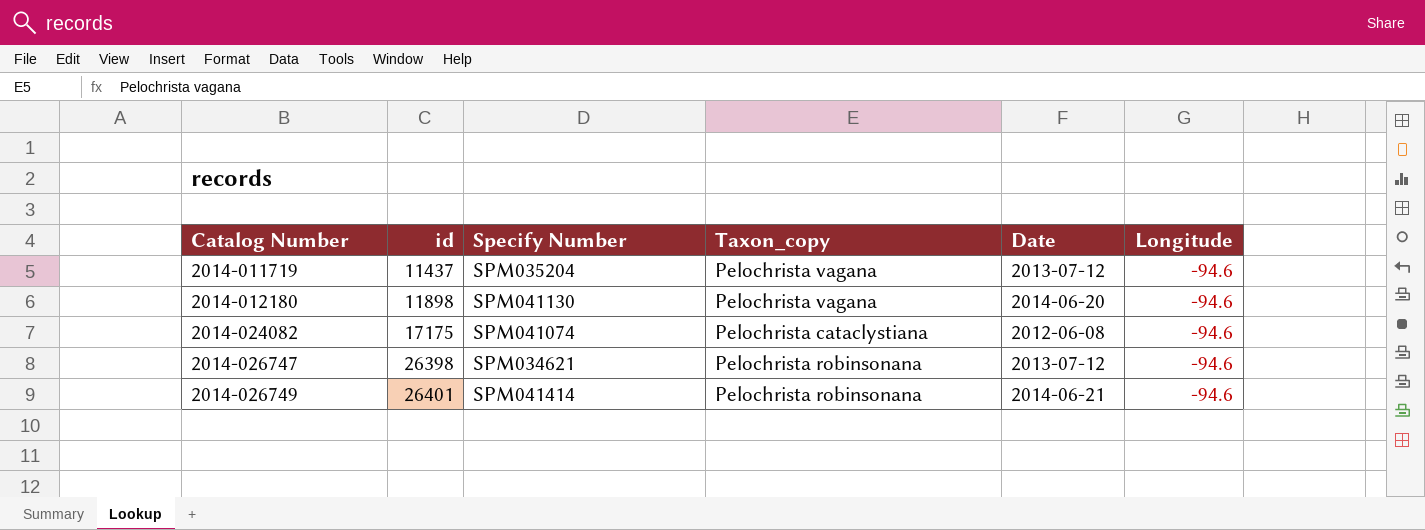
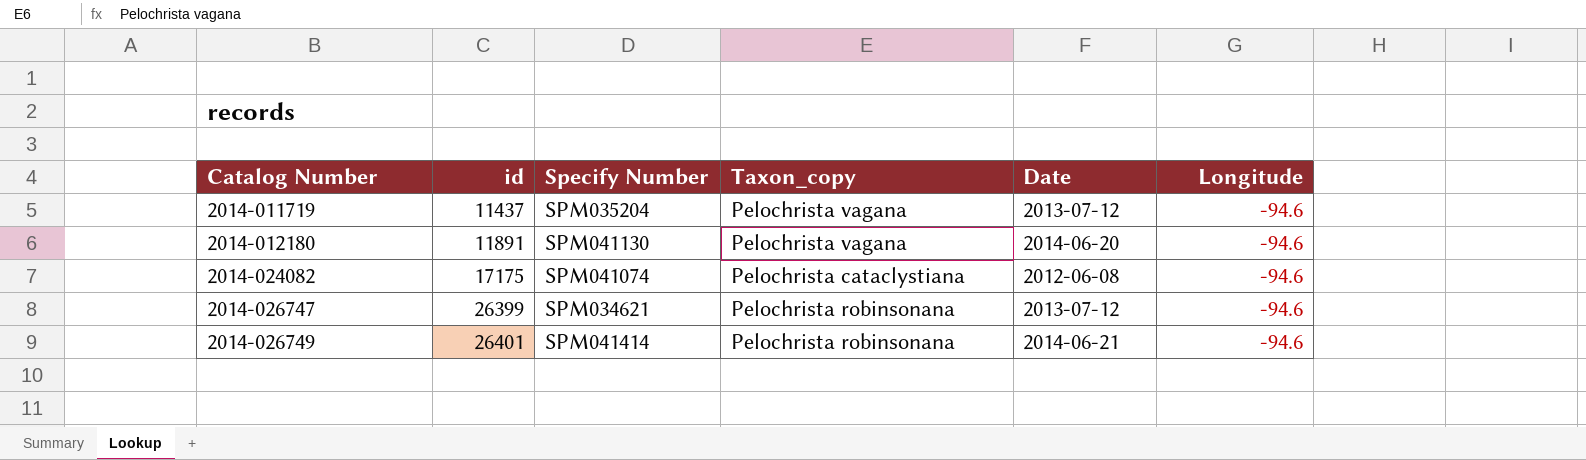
2014-012180 | id: 11898 -> 11891
2014-026747 | id: 26398 -> 26399

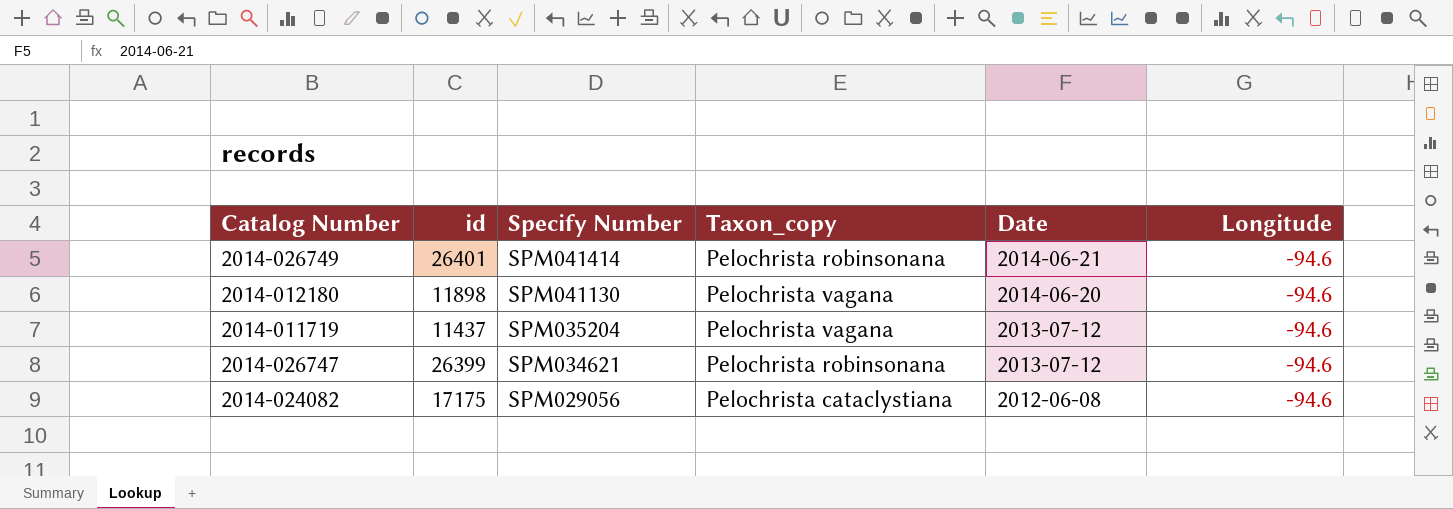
row order: Catalog Number ascending -> Specify Number descending
2014-012180 | id: 11891 -> 11898
2014-024082 | Specify Number: SPM041074 -> SPM029056

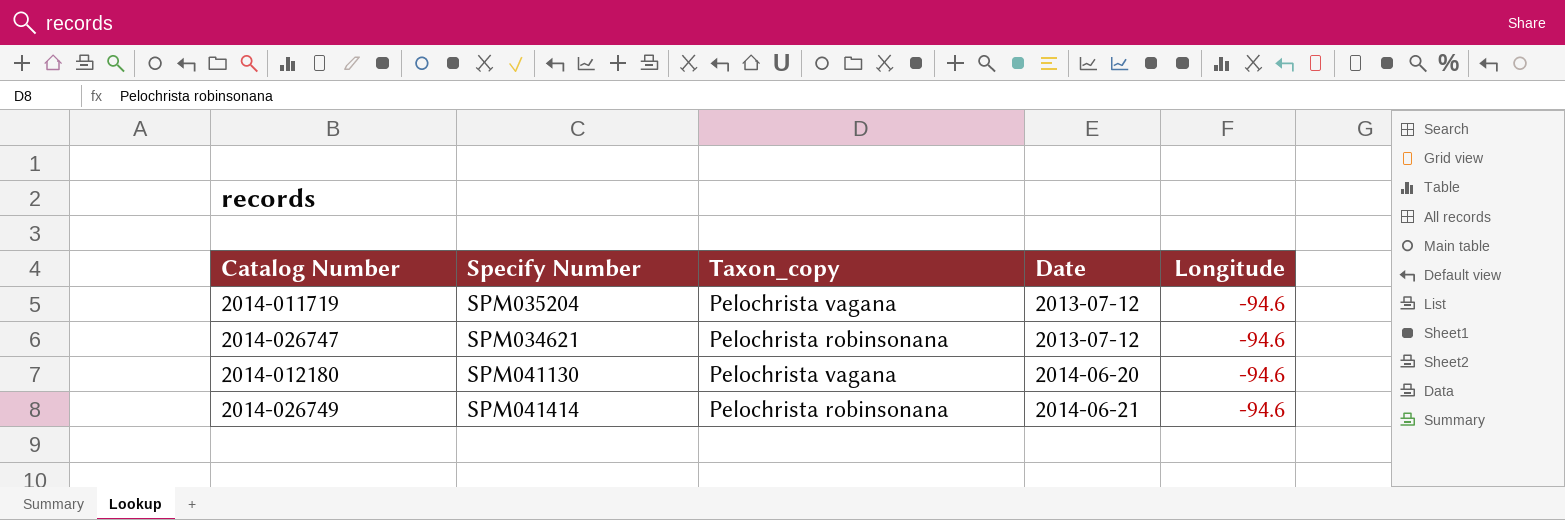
row order: Specify Number descending -> Date ascending
column id | position: 2 -> none
row 2014-024082: 17175 | SPM029056 | Pelochrista cataclystiana | 2012-06-08 | -94.6 -> none

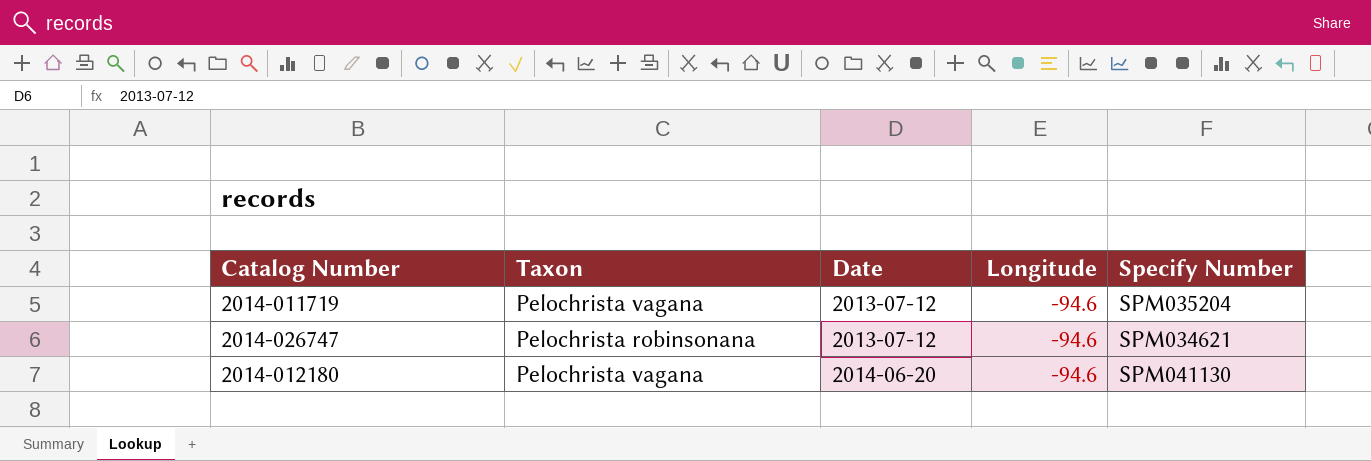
column name: Taxon_copy -> Taxon
column Specify Number | position: 2 -> 5
row 2014-026749: SPM041414 | Pelochrista robinsonana | 2014-06-21 | -94.6 -> none

